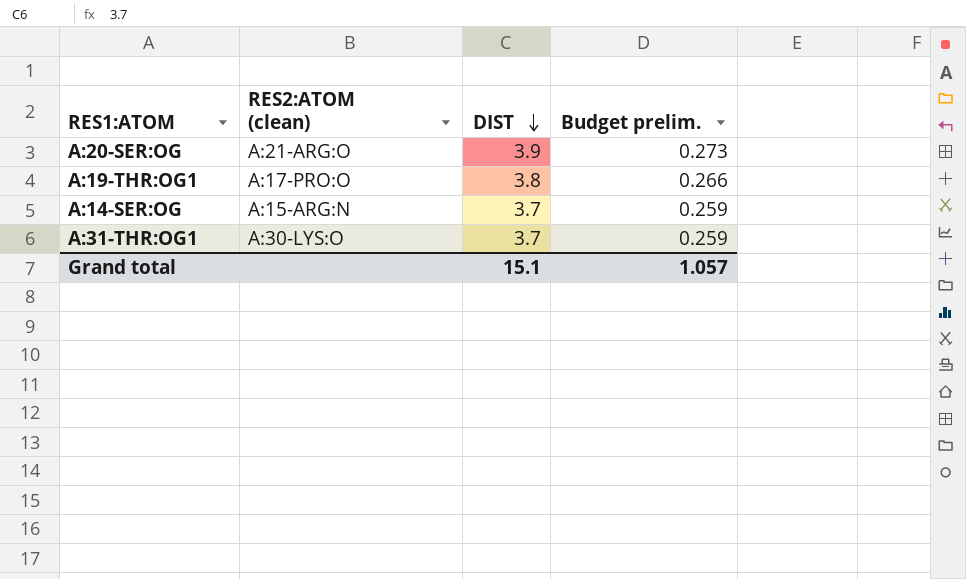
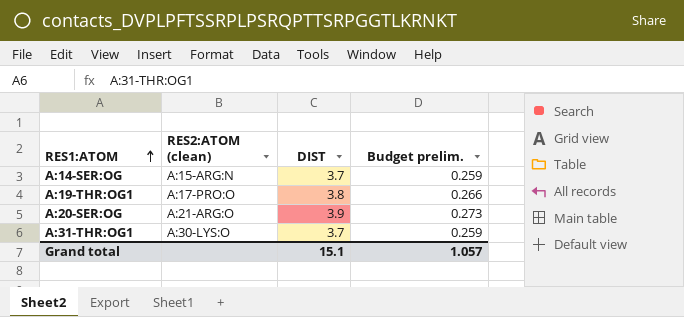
row order: DIST descending -> RES1:ATOM ascending

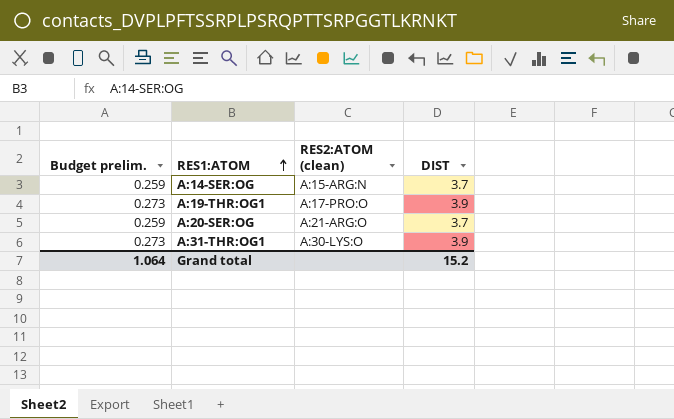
column Budget prelim. | position: 4 -> 1
A:19-THR:OG1 | Budget prelim.: 0.266 -> 0.273
A:19-THR:OG1 | DIST: 3.8 -> 3.9
A:20-SER:OG | Budget prelim.: 0.273 -> 0.259
A:20-SER:OG | DIST: 3.9 -> 3.7
A:31-THR:OG1 | Budget prelim.: 0.259 -> 0.273
A:31-THR:OG1 | DIST: 3.7 -> 3.9
Grand total | Budget prelim.: 1.057 -> 1.064
Grand total | DIST: 15.1 -> 15.2

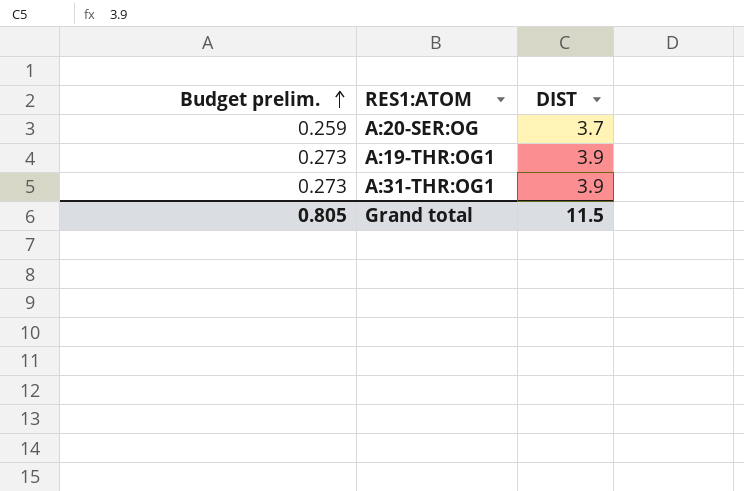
row order: RES1:ATOM ascending -> Budget prelim. ascending
column RES2:ATOM (clean) | position: 3 -> none
row A:14-SER:OG: 0.259 | A:15-ARG:N | 3.7 -> none
Grand total | Budget prelim.: 1.064 -> 0.805
Grand total | DIST: 15.2 -> 11.5

